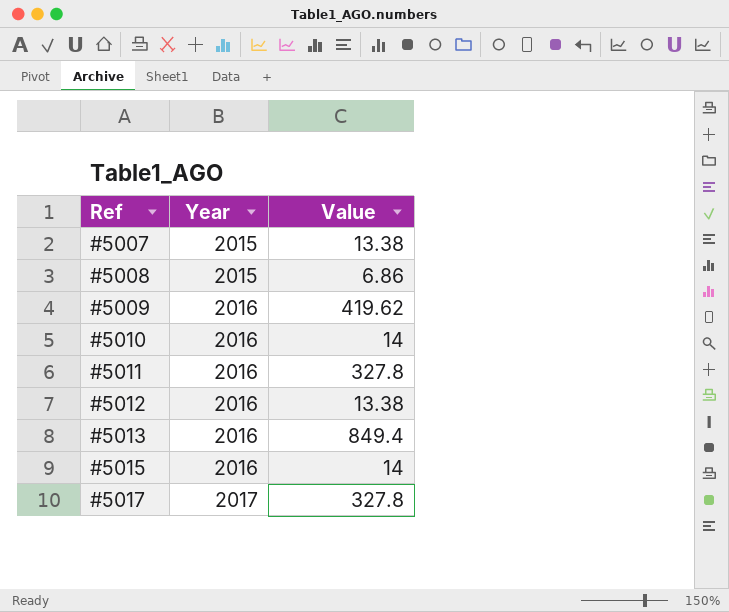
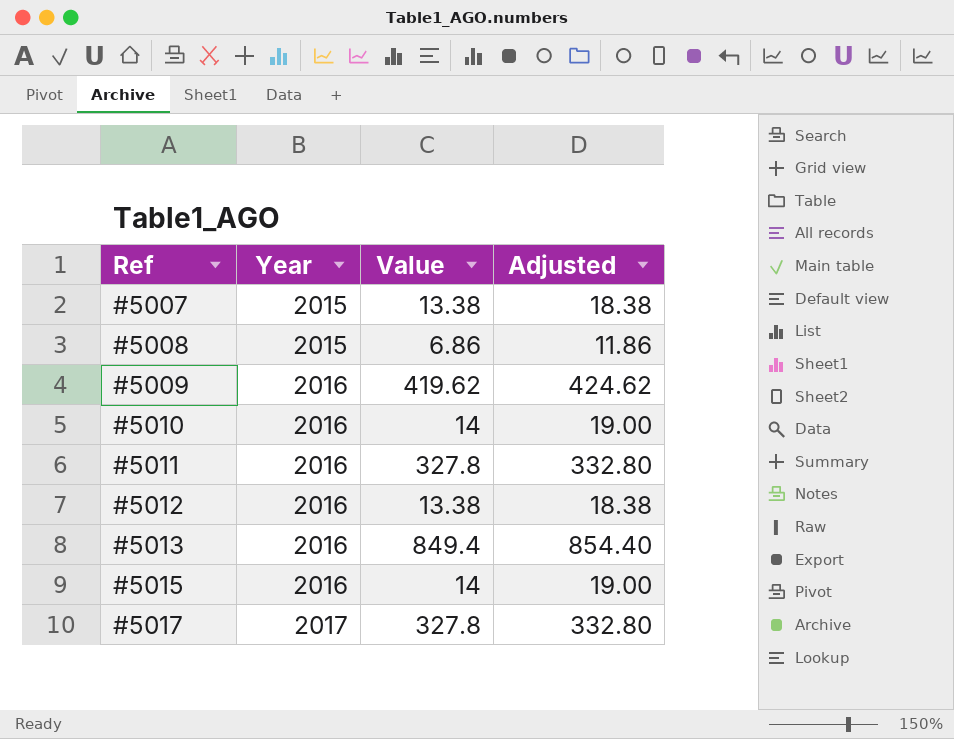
column Adjusted | formula: none -> [Value] + 5

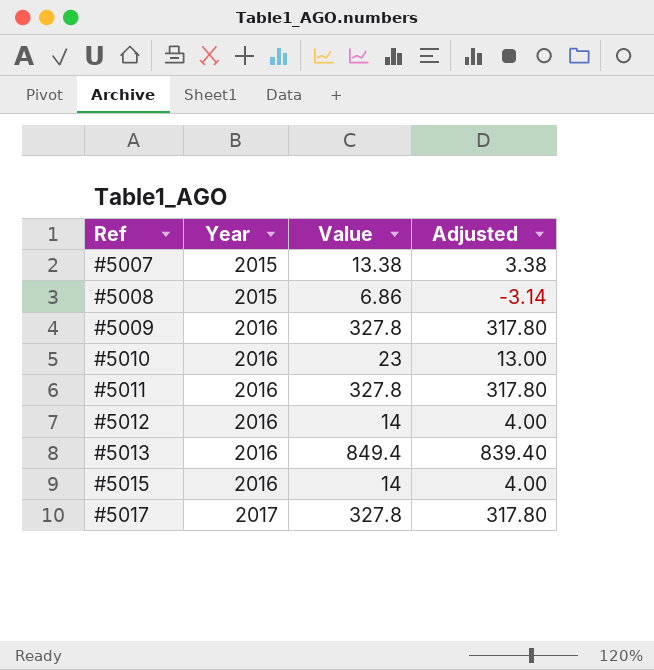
column Adjusted | formula: [Value] + 5 -> [Value] - 10
#5009 | Value: 419.62 -> 327.8
#5010 | Value: 14 -> 23
#5012 | Value: 13.38 -> 14

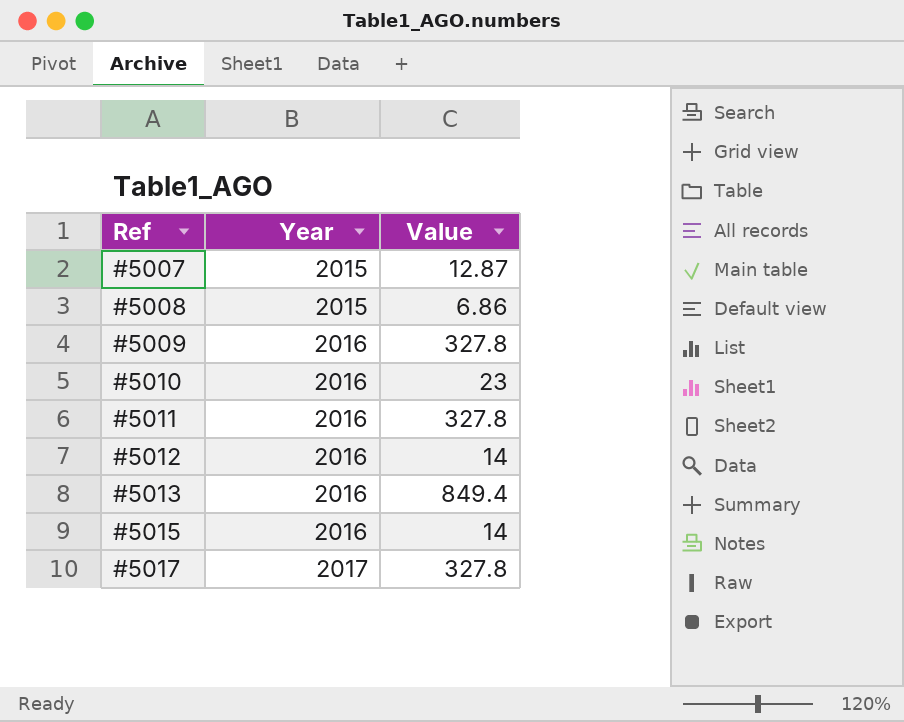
column Adjusted | formula: [Value] - 10 -> none
#5007 | Value: 13.38 -> 12.87

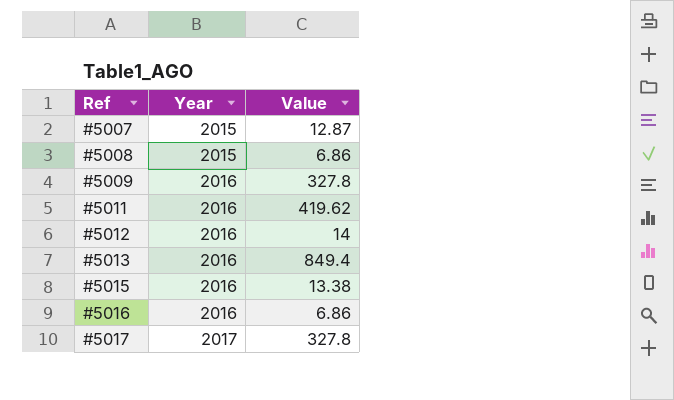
row #5010: 2016 | 23 -> none
#5011 | Value: 327.8 -> 419.62
#5015 | Value: 14 -> 13.38
row #5016: none -> 2016 | 6.86

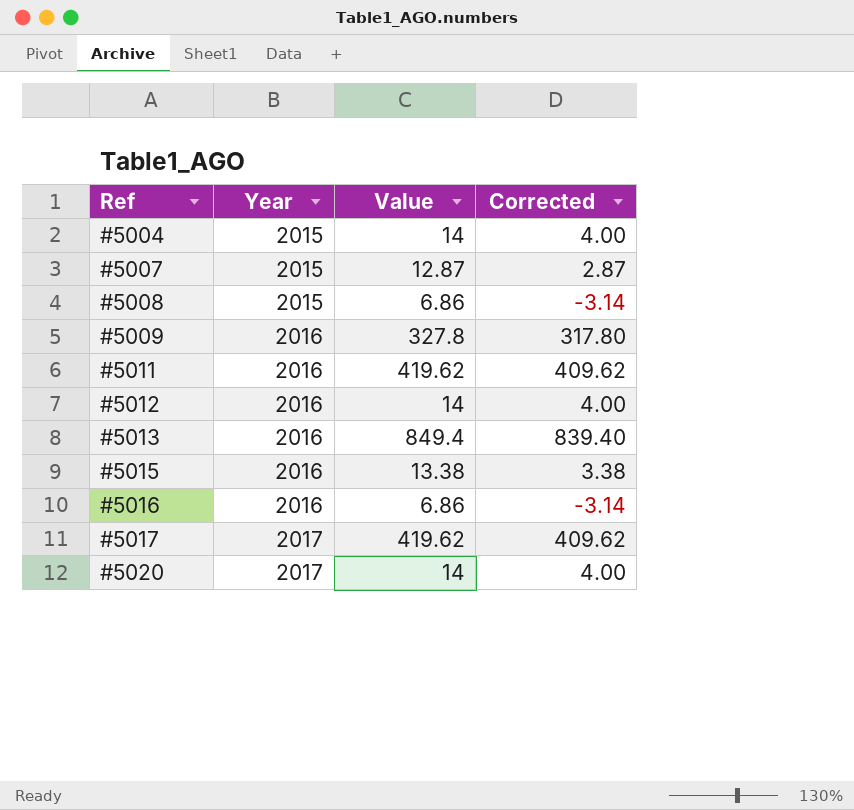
column Corrected | formula: none -> [Value] - 10
row #5004: none -> 2015 | 14 | 4.00
#5017 | Value: 327.8 -> 419.62
row #5020: none -> 2017 | 14 | 4.00

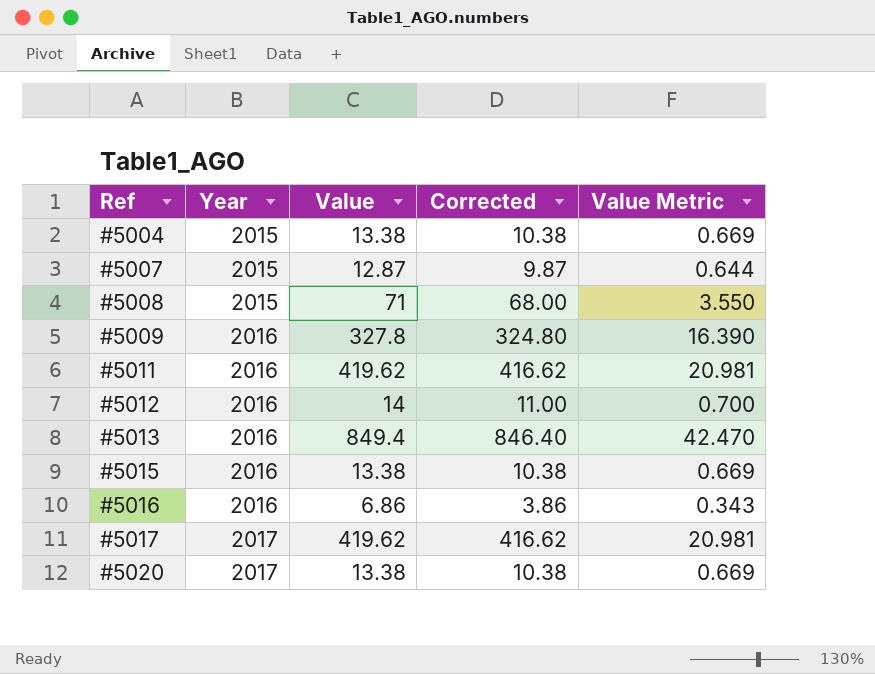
column Corrected | formula: [Value] - 10 -> [Value] - 3
column Value Metric | formula: none -> [Value] * 0.05
#5004 | Value: 14 -> 13.38
#5008 | Value: 6.86 -> 71
#5020 | Value: 14 -> 13.38

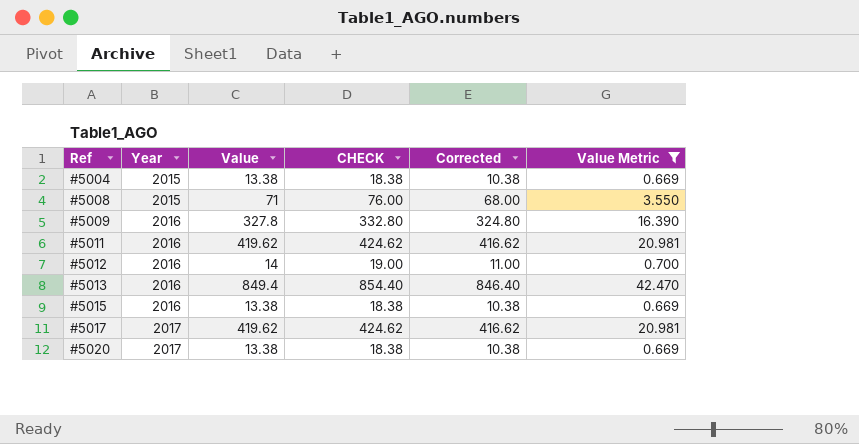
filter: none -> Value Metric >= 0.669
column CHECK | formula: none -> [Value] + 5

